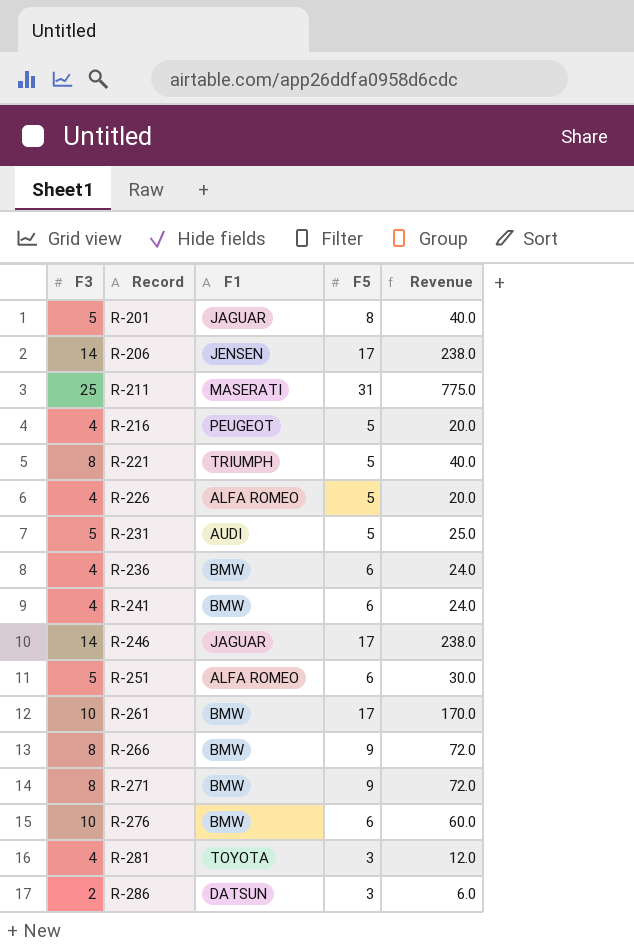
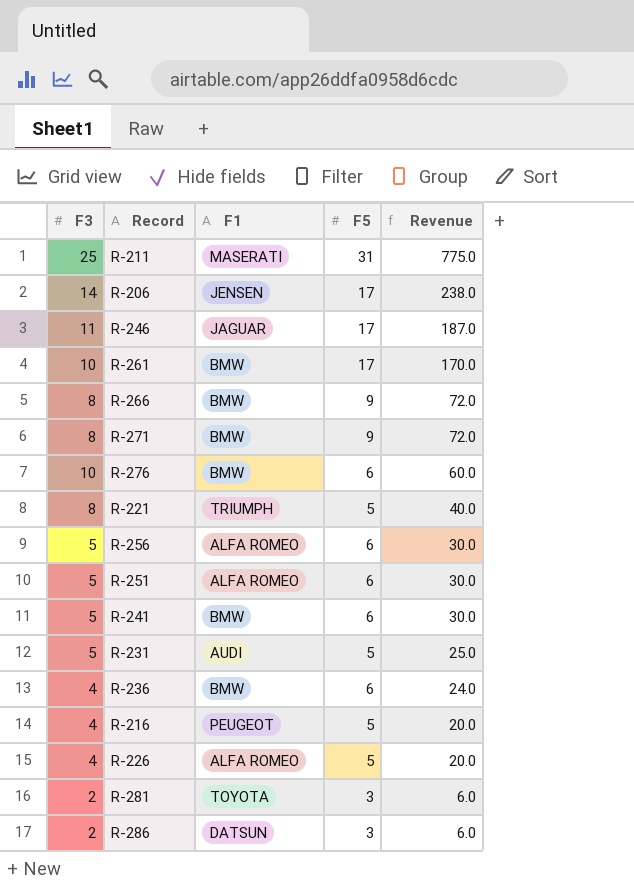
row order: Record ascending -> Revenue descending
row R-201: 5 | JAGUAR | 8 | 40.0 -> none
R-246 | F3: 14 -> 11
R-246 | Revenue: 238.0 -> 187.0
row R-256: none -> 5 | ALFA ROMEO | 6 | 30.0
R-241 | F3: 4 -> 5
R-241 | Revenue: 24.0 -> 30.0
R-281 | F3: 4 -> 2
R-281 | Revenue: 12.0 -> 6.0

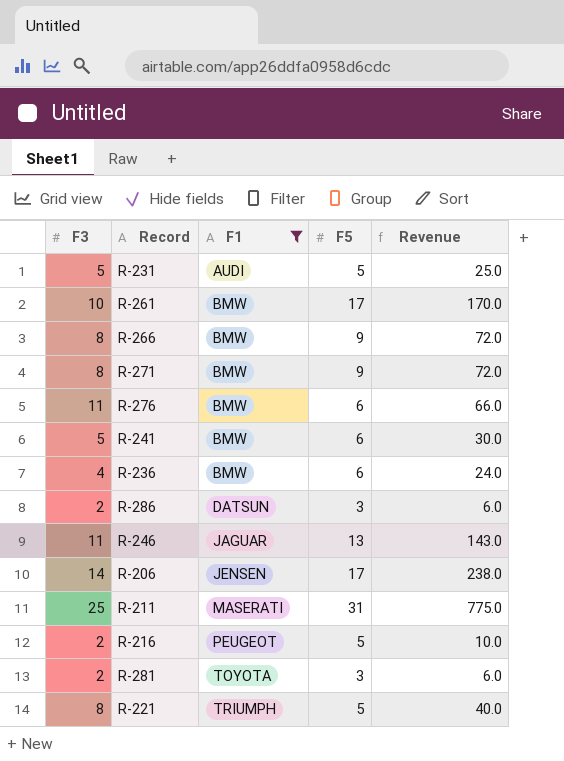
filter: none -> F1 != ALFA ROMEO
row order: Revenue descending -> F1 ascending
R-276 | F3: 10 -> 11
R-276 | Revenue: 60.0 -> 66.0
R-246 | F5: 17 -> 13
R-246 | Revenue: 187.0 -> 143.0
R-216 | F3: 4 -> 2
R-216 | Revenue: 20.0 -> 10.0

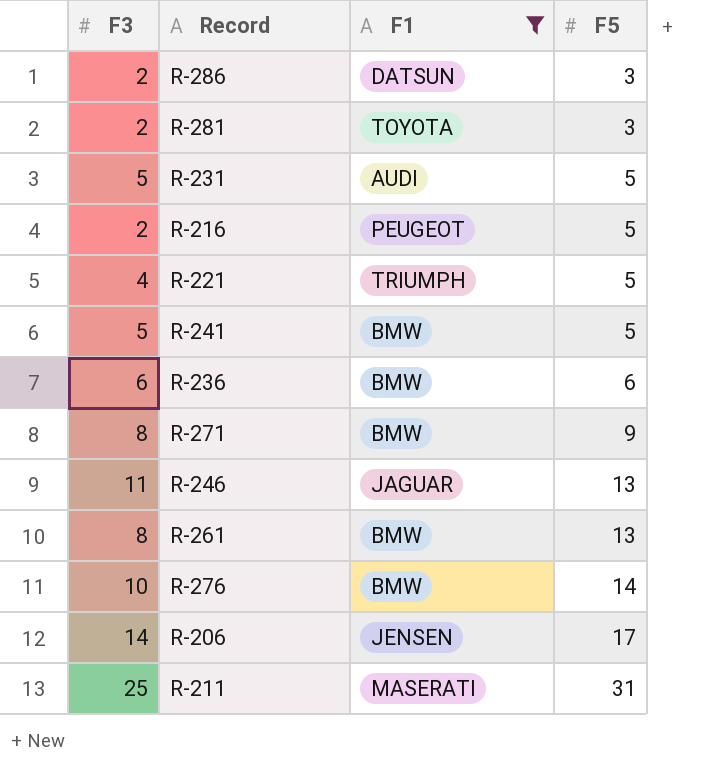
row order: F1 ascending -> F5 ascending
column Revenue | formula: [F3] * [F5] -> none
row R-266: 8 | BMW | 9 | 72.0 -> none
R-221 | F3: 8 -> 4
R-241 | F5: 6 -> 5
R-236 | F3: 4 -> 6
R-261 | F3: 10 -> 8
R-261 | F5: 17 -> 13
R-276 | F3: 11 -> 10
R-276 | F5: 6 -> 14

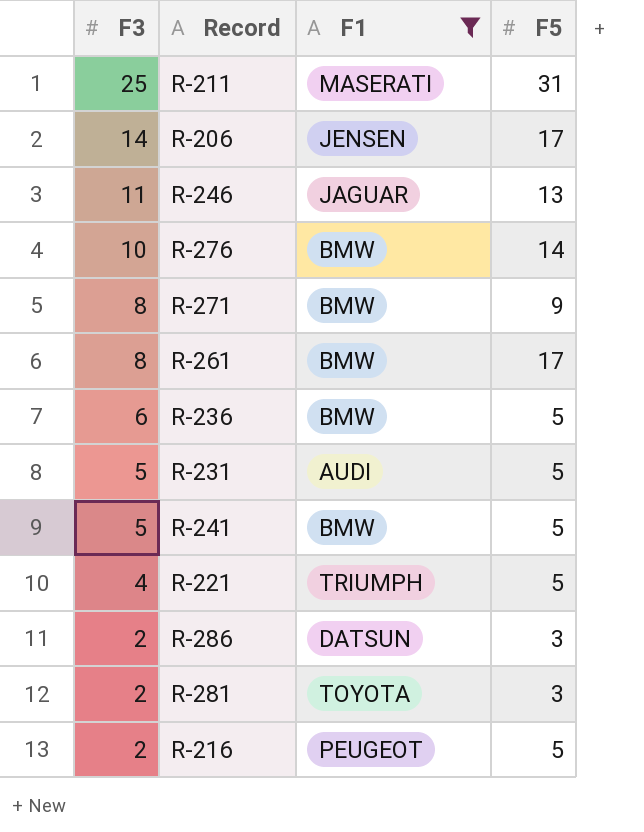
row order: F5 ascending -> F3 descending
R-261 | F5: 13 -> 17
R-236 | F5: 6 -> 5

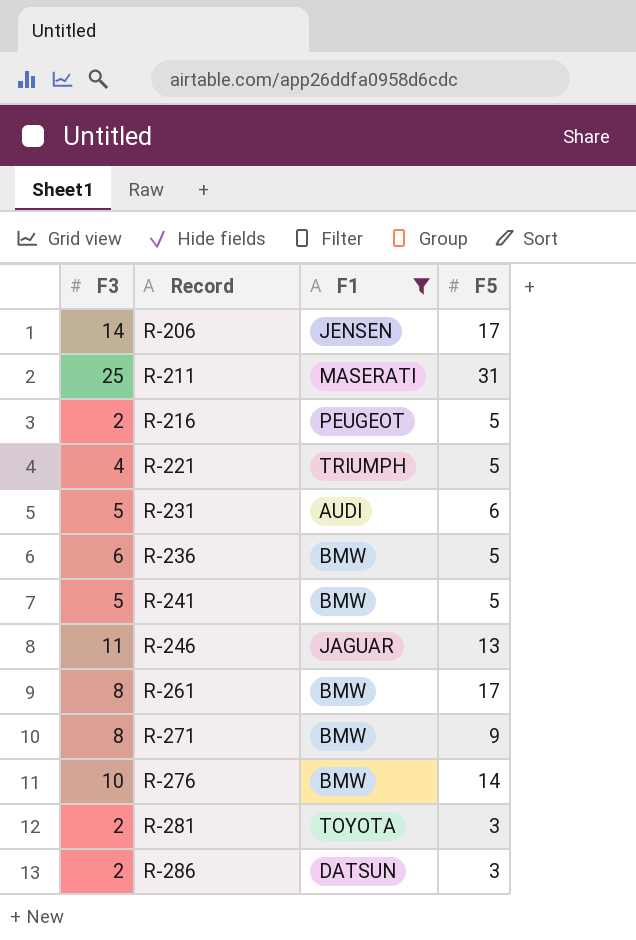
row order: F3 descending -> Record ascending
R-231 | F5: 5 -> 6

